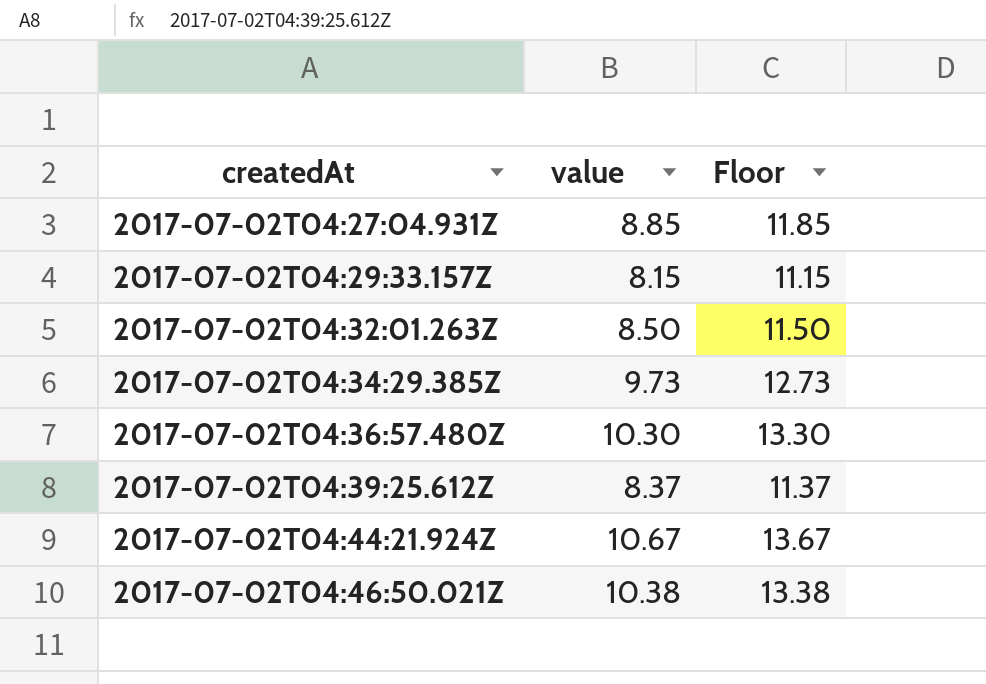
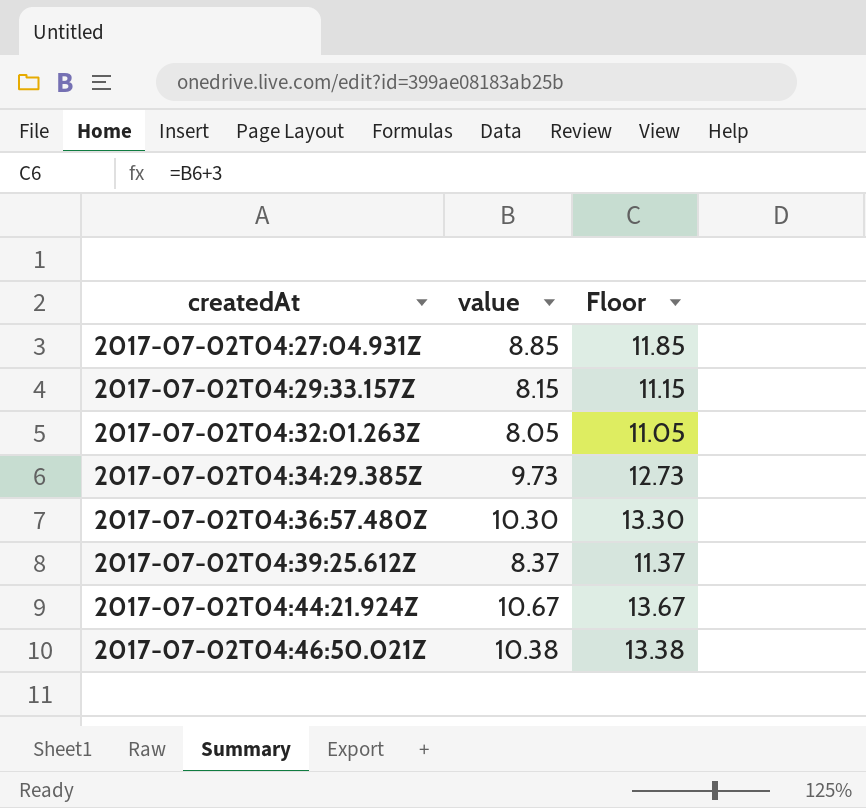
2017-07-02T04:32:01.263Z | value: 8.50 -> 8.05
2017-07-02T04:32:01.263Z | Floor: 11.50 -> 11.05

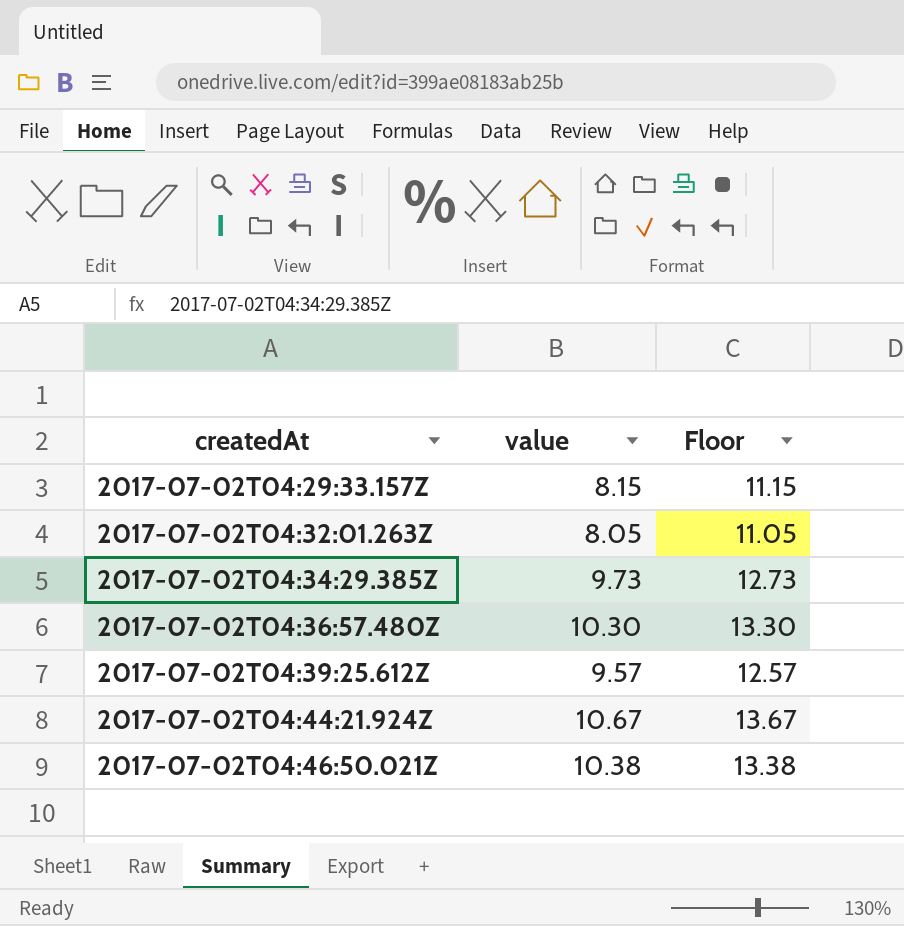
row 2017-07-02T04:27:04.931Z: 8.85 | 11.85 -> none
2017-07-02T04:39:25.612Z | value: 8.37 -> 9.57
2017-07-02T04:39:25.612Z | Floor: 11.37 -> 12.57

